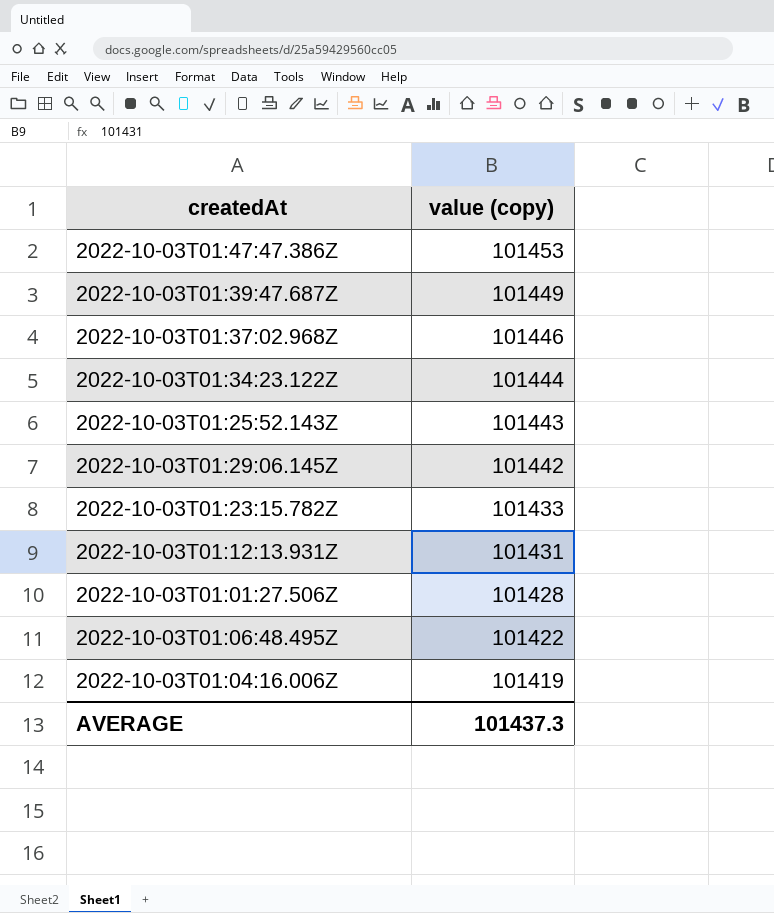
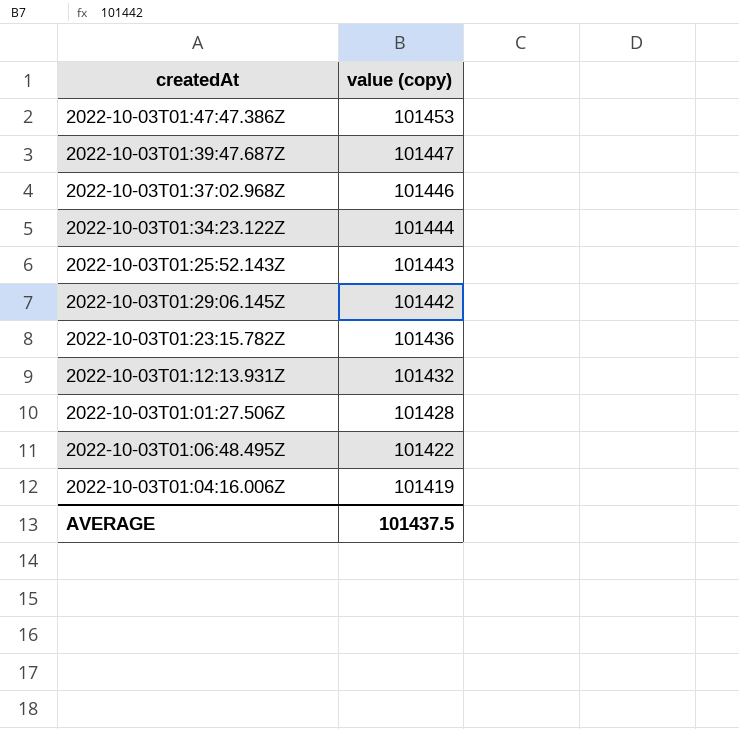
2022-10-03T01:39:47.687Z | value (copy): 101449 -> 101447
2022-10-03T01:23:15.782Z | value (copy): 101433 -> 101436
2022-10-03T01:12:13.931Z | value (copy): 101431 -> 101432
AVERAGE | value (copy): 101437.3 -> 101437.5

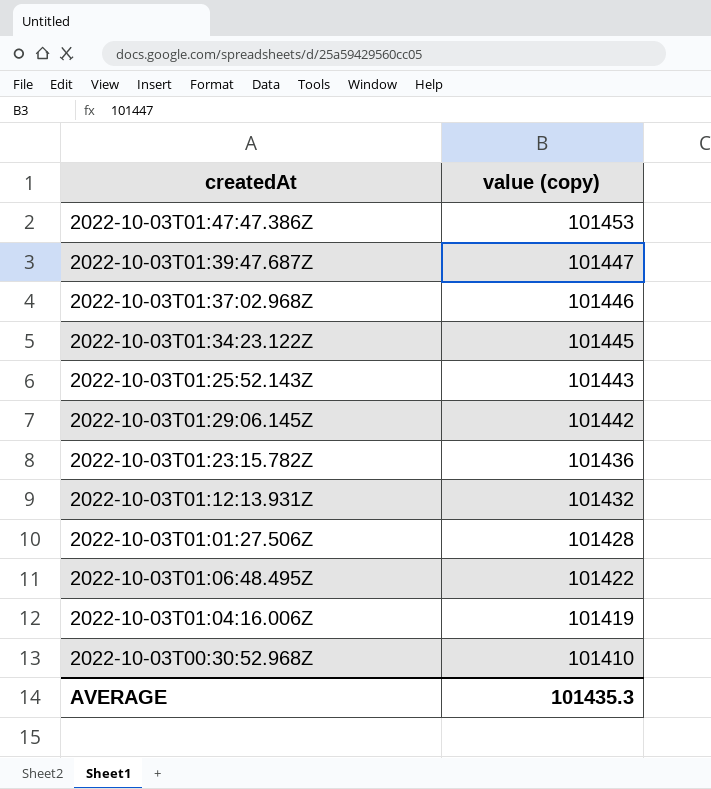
2022-10-03T01:34:23.122Z | value (copy): 101444 -> 101445
row 2022-10-03T00:30:52.968Z: none -> 101410
AVERAGE | value (copy): 101437.5 -> 101435.3

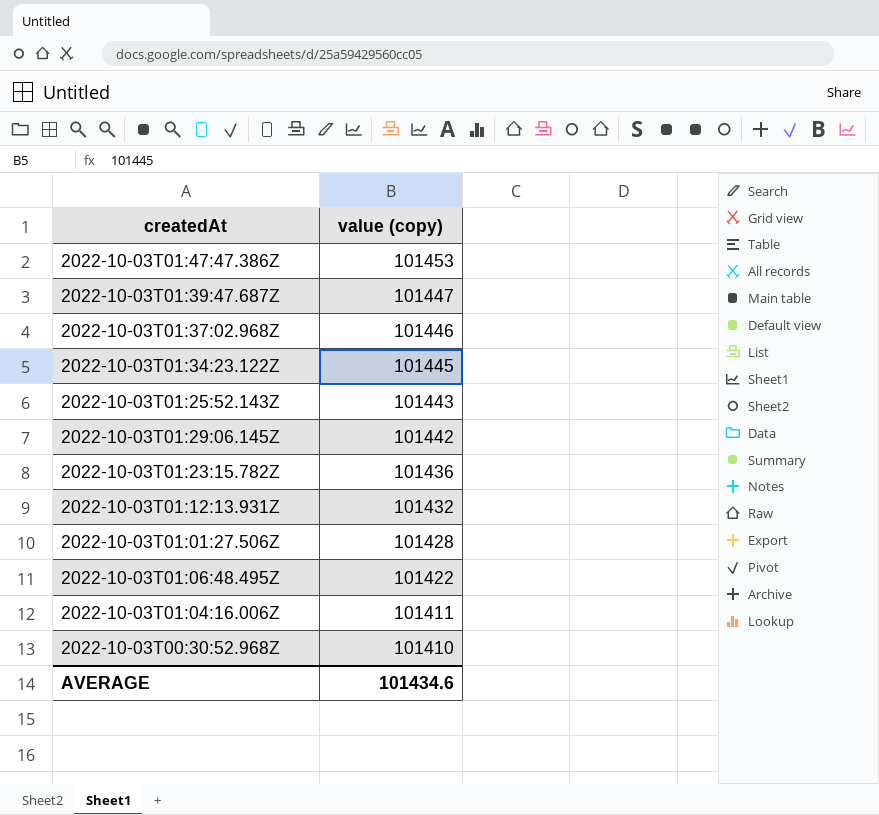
2022-10-03T01:04:16.006Z | value (copy): 101419 -> 101411
AVERAGE | value (copy): 101435.3 -> 101434.6

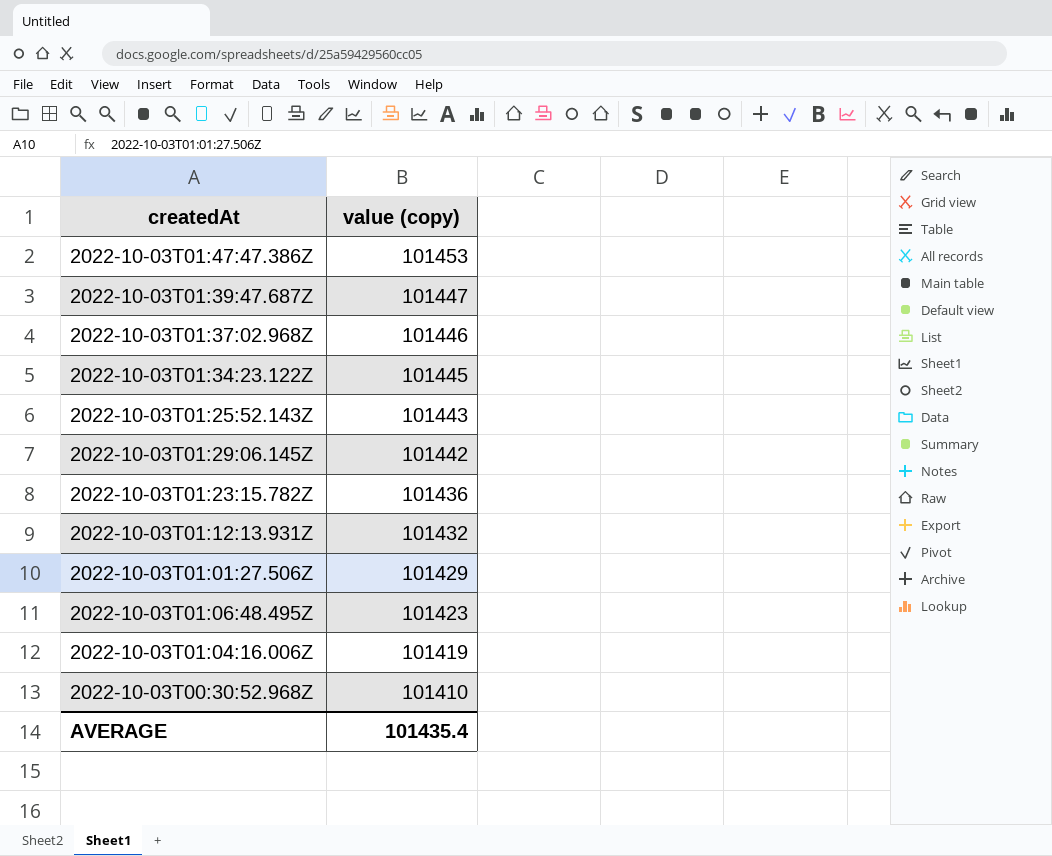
2022-10-03T01:01:27.506Z | value (copy): 101428 -> 101429
2022-10-03T01:06:48.495Z | value (copy): 101422 -> 101423
2022-10-03T01:04:16.006Z | value (copy): 101411 -> 101419
AVERAGE | value (copy): 101434.6 -> 101435.4

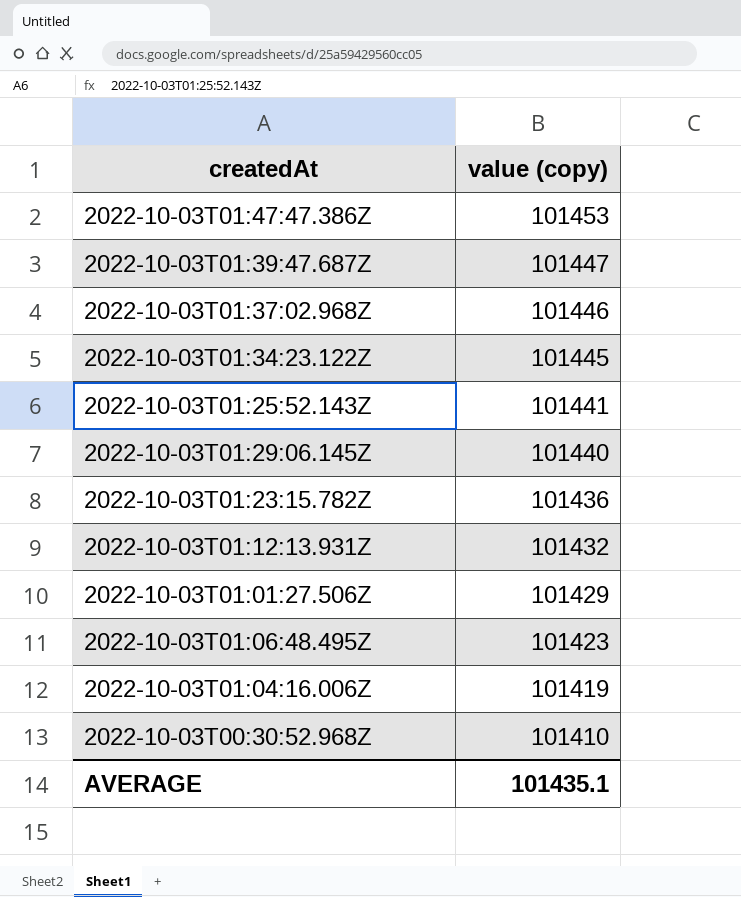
2022-10-03T01:25:52.143Z | value (copy): 101443 -> 101441
2022-10-03T01:29:06.145Z | value (copy): 101442 -> 101440
AVERAGE | value (copy): 101435.4 -> 101435.1

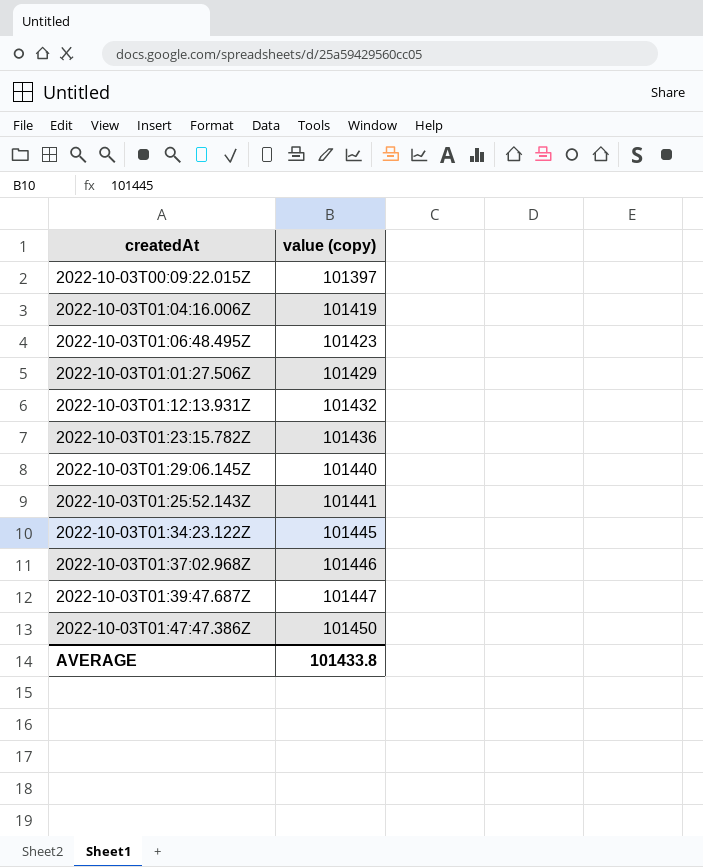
row order: value (copy) descending -> value (copy) ascending
row 2022-10-03T00:30:52.968Z: 101410 -> none
row 2022-10-03T00:09:22.015Z: none -> 101397
2022-10-03T01:47:47.386Z | value (copy): 101453 -> 101450
AVERAGE | value (copy): 101435.1 -> 101433.8

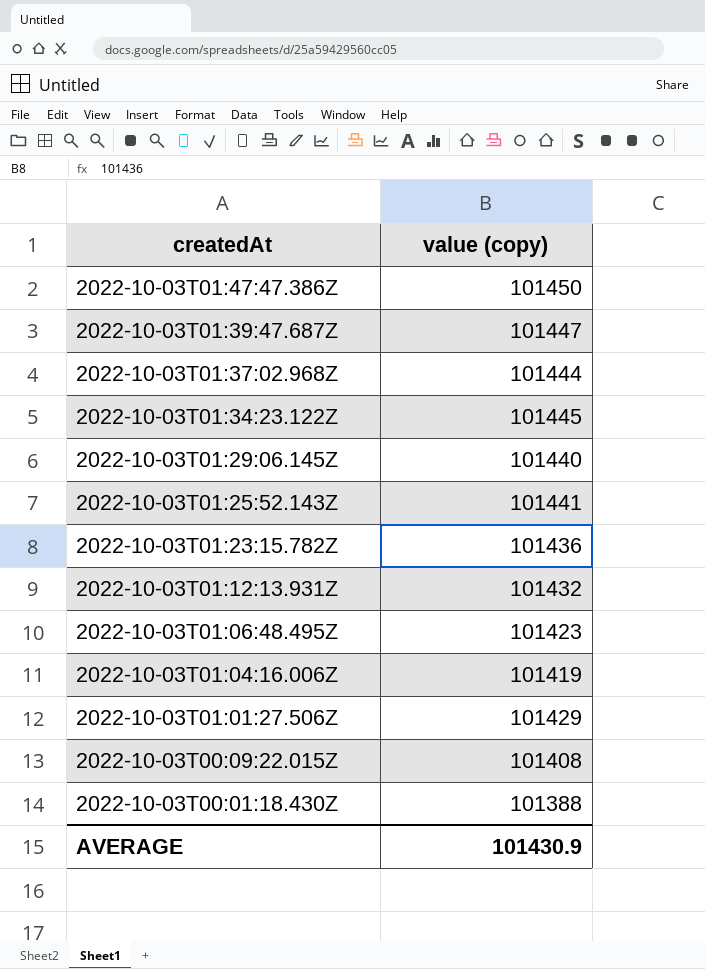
row order: value (copy) ascending -> createdAt descending
2022-10-03T01:37:02.968Z | value (copy): 101446 -> 101444
2022-10-03T00:09:22.015Z | value (copy): 101397 -> 101408
row 2022-10-03T00:01:18.430Z: none -> 101388
AVERAGE | value (copy): 101433.8 -> 101430.9

